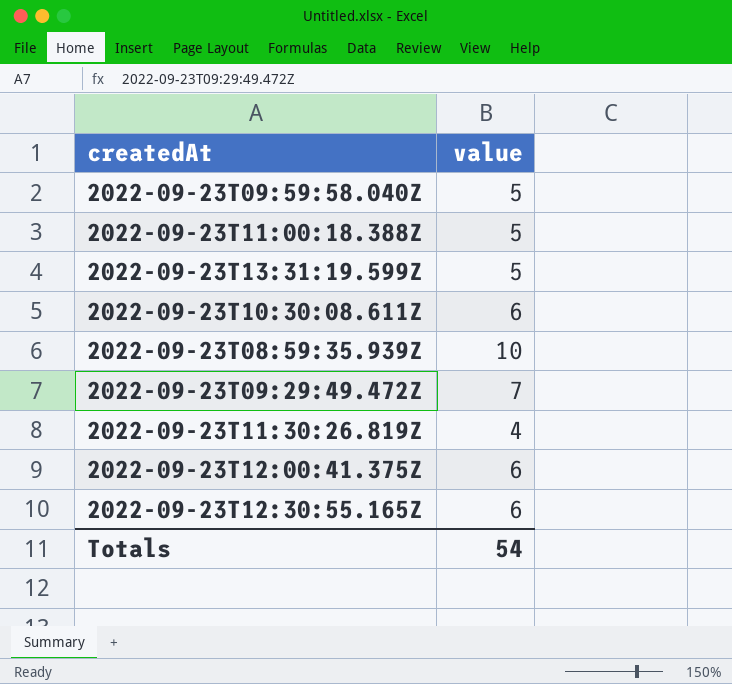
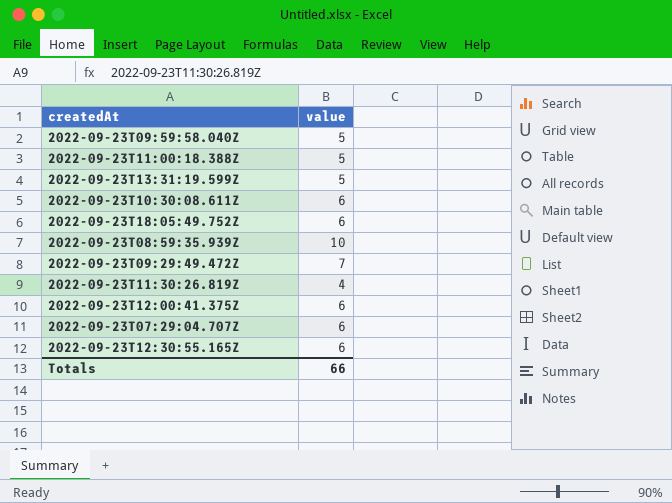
row 2022-09-23T18:05:49.752Z: none -> 6
row 2022-09-23T07:29:04.707Z: none -> 6
Totals | value: 54 -> 66

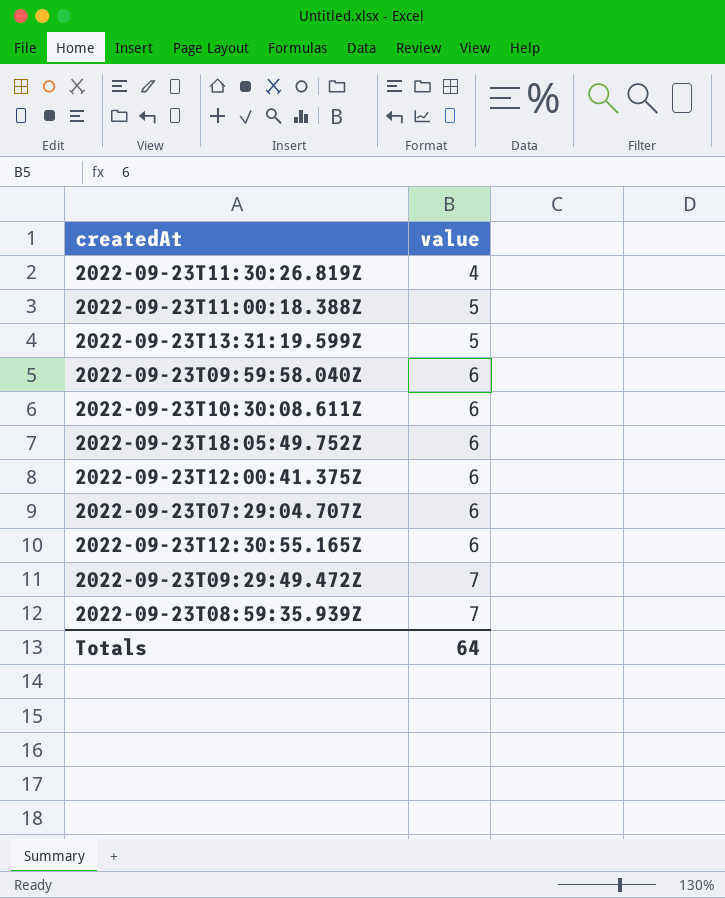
row order: none -> value ascending
2022-09-23T09:59:58.040Z | value: 5 -> 6
2022-09-23T08:59:35.939Z | value: 10 -> 7
Totals | value: 66 -> 64

